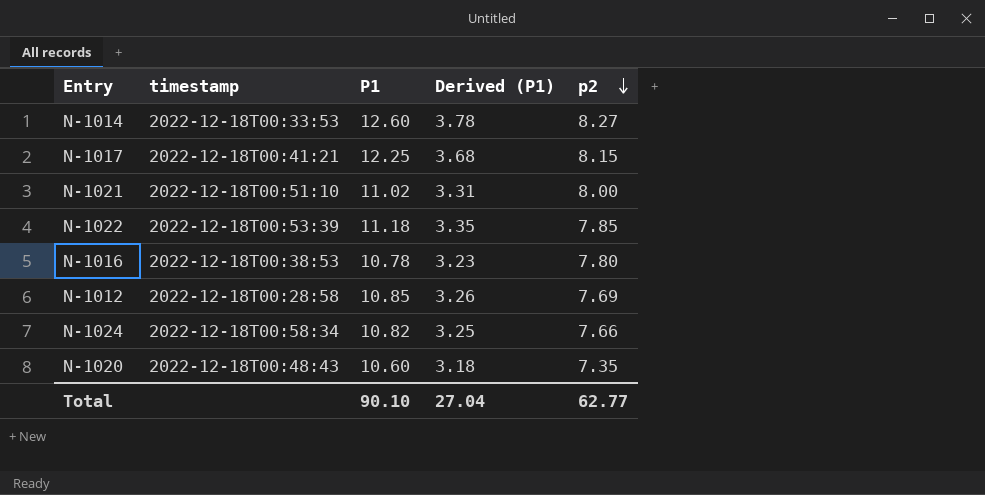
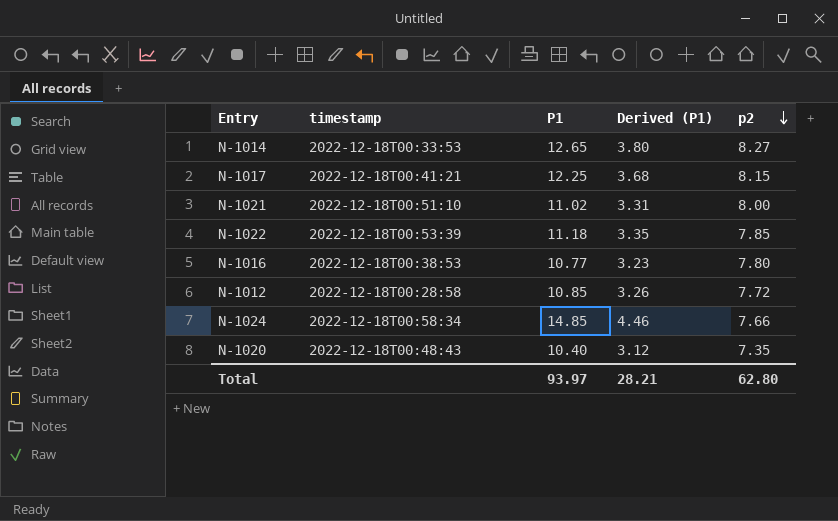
N-1014 | P1: 12.60 -> 12.65
N-1014 | Derived (P1): 3.78 -> 3.80
N-1016 | P1: 10.78 -> 10.77
N-1012 | p2: 7.69 -> 7.72
N-1024 | P1: 10.82 -> 14.85
N-1024 | Derived (P1): 3.25 -> 4.46
N-1020 | P1: 10.60 -> 10.40
N-1020 | Derived (P1): 3.18 -> 3.12
Total | P1: 90.10 -> 93.97
Total | Derived (P1): 27.04 -> 28.21
Total | p2: 62.77 -> 62.80

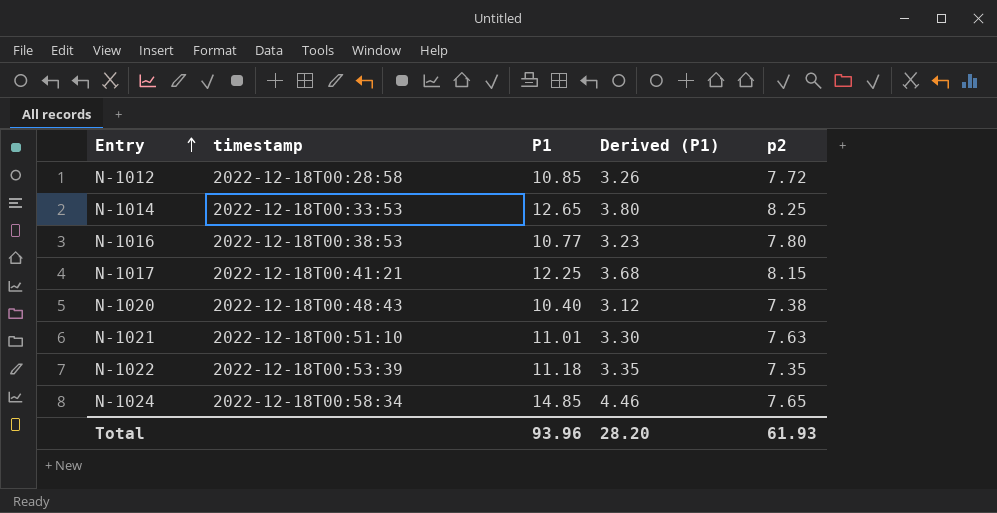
row order: p2 descending -> Entry ascending
N-1014 | p2: 8.27 -> 8.25
N-1020 | p2: 7.35 -> 7.38
N-1021 | P1: 11.02 -> 11.01
N-1021 | Derived (P1): 3.31 -> 3.30
N-1021 | p2: 8.00 -> 7.63
N-1022 | p2: 7.85 -> 7.35
N-1024 | p2: 7.66 -> 7.65
Total | P1: 93.97 -> 93.96
Total | Derived (P1): 28.21 -> 28.20
Total | p2: 62.80 -> 61.93

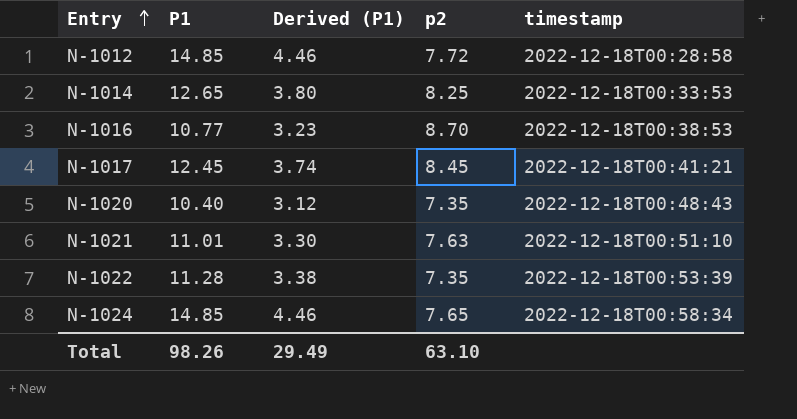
column timestamp | position: 2 -> 5
N-1012 | P1: 10.85 -> 14.85
N-1012 | Derived (P1): 3.26 -> 4.46
N-1016 | p2: 7.80 -> 8.70
N-1017 | P1: 12.25 -> 12.45
N-1017 | Derived (P1): 3.68 -> 3.74
N-1017 | p2: 8.15 -> 8.45
N-1020 | p2: 7.38 -> 7.35
N-1022 | P1: 11.18 -> 11.28
N-1022 | Derived (P1): 3.35 -> 3.38
Total | P1: 93.96 -> 98.26
Total | Derived (P1): 28.20 -> 29.49
Total | p2: 61.93 -> 63.10

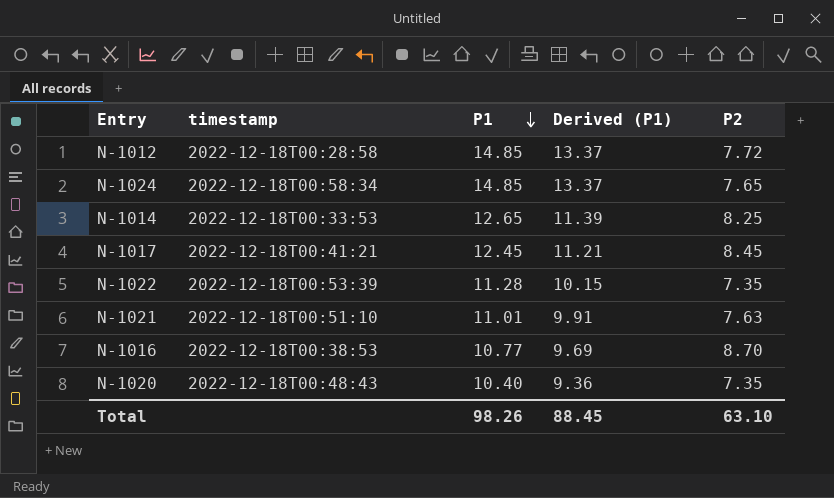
row order: Entry ascending -> P1 descending
column timestamp | position: 5 -> 2
column Derived (P1) | formula: [P1] * 0.3 -> [P1] * 0.9
column name: p2 -> P2
Total | Derived (P1): 29.49 -> 88.45

